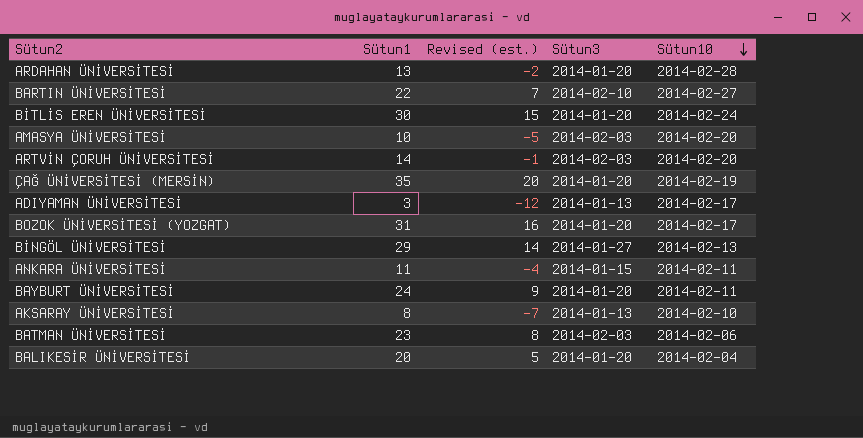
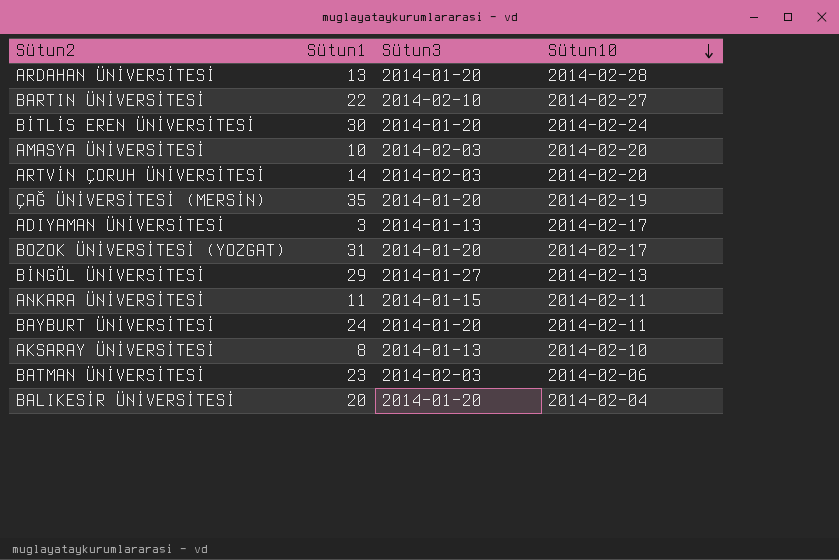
column Revised (est.) | formula: [Sütun1] - 15 -> none

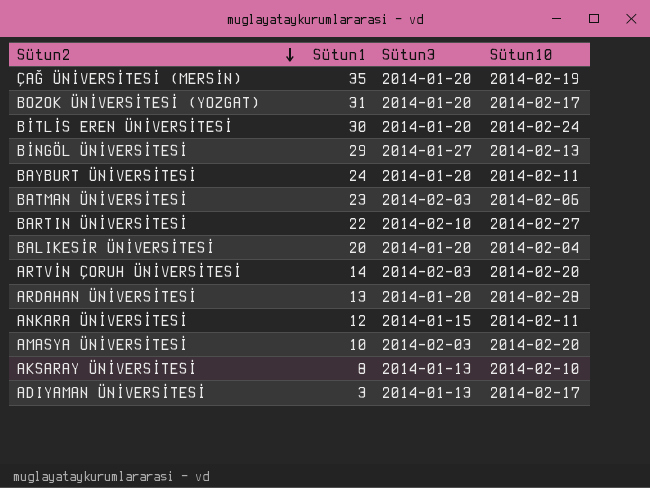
row order: Sütun10 descending -> Sütun2 descending
ANKARA ÜNİVERSİTESİ | Sütun1: 11 -> 12

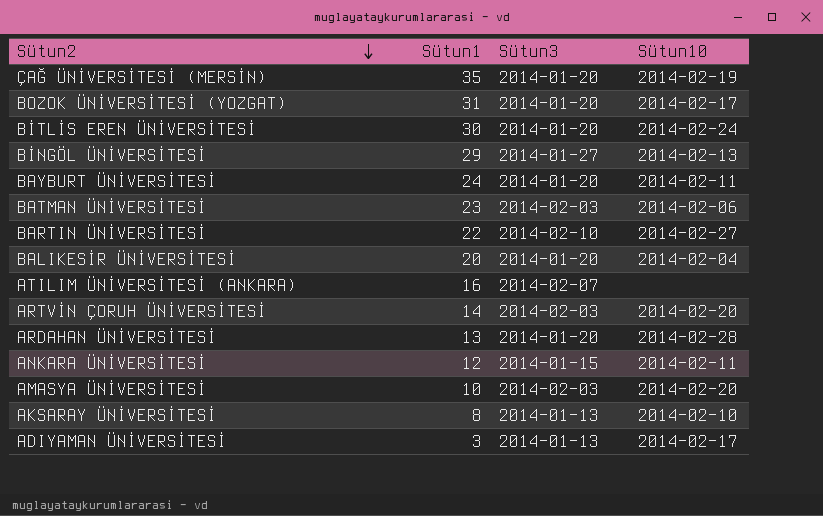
row ATILIM ÜNİVERSİTESİ (ANKARA): none -> 16 | 2014-02-07 | none

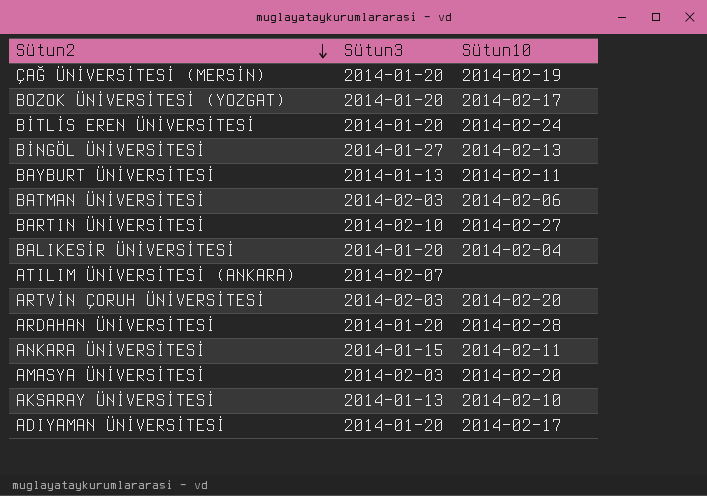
column Sütun1 | position: 2 -> none
BAYBURT ÜNİVERSİTESİ | Sütun3: 2014-01-20 -> 2014-01-13
ADIYAMAN ÜNİVERSİTESİ | Sütun3: 2014-01-13 -> 2014-01-20

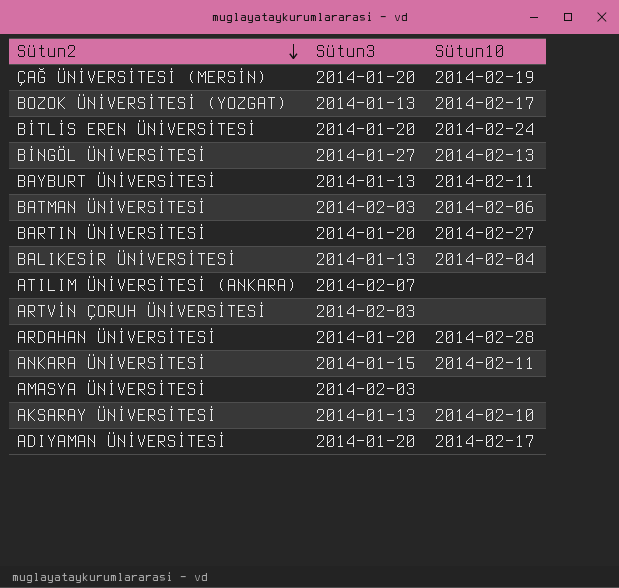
BOZOK ÜNİVERSİTESİ (YOZGAT) | Sütun3: 2014-01-20 -> 2014-01-13
BARTIN ÜNİVERSİTESİ | Sütun3: 2014-02-10 -> 2014-01-20
BALIKESİR ÜNİVERSİTESİ | Sütun3: 2014-01-20 -> 2014-01-13
ARTVİN ÇORUH ÜNİVERSİTESİ | Sütun10: 2014-02-20 -> none
AMASYA ÜNİVERSİTESİ | Sütun10: 2014-02-20 -> none

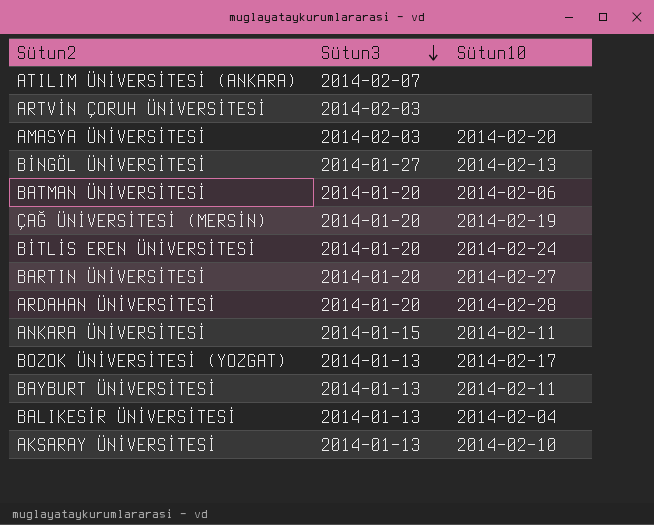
row order: Sütun2 descending -> Sütun3 descending
row ADIYAMAN ÜNİVERSİTESİ: 2014-01-20 | 2014-02-17 -> none
AMASYA ÜNİVERSİTESİ | Sütun10: none -> 2014-02-20
BATMAN ÜNİVERSİTESİ | Sütun3: 2014-02-03 -> 2014-01-20

